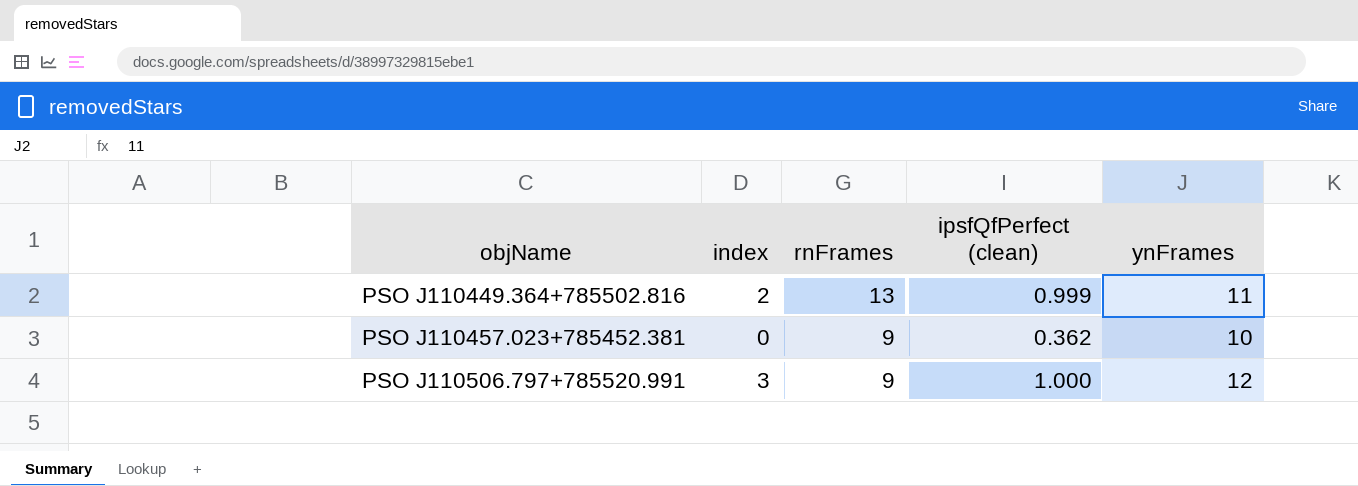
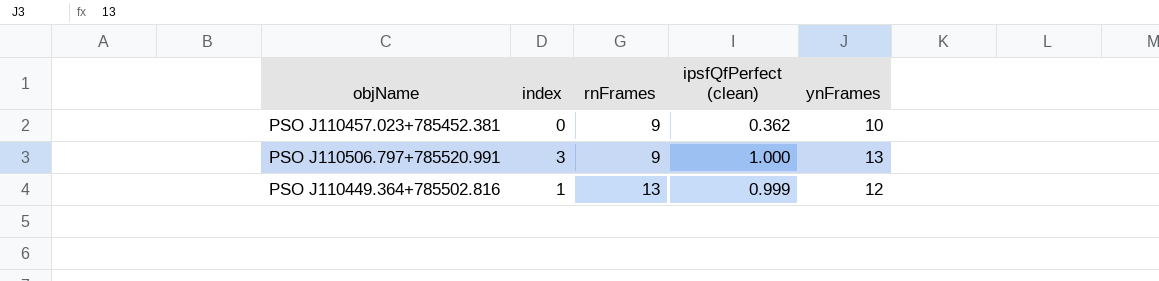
row order: objName ascending -> rnFrames ascending
PSO J110506.797+785520.991 | ynFrames: 12 -> 13
PSO J110449.364+785502.816 | index: 2 -> 1
PSO J110449.364+785502.816 | ynFrames: 11 -> 12

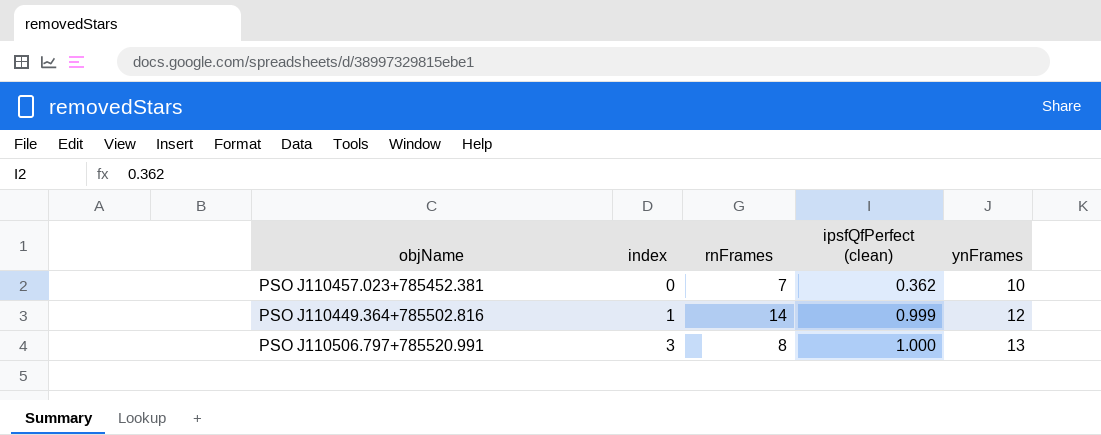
row order: rnFrames ascending -> index ascending
PSO J110457.023+785452.381 | rnFrames: 9 -> 7
PSO J110449.364+785502.816 | rnFrames: 13 -> 14
PSO J110506.797+785520.991 | rnFrames: 9 -> 8

